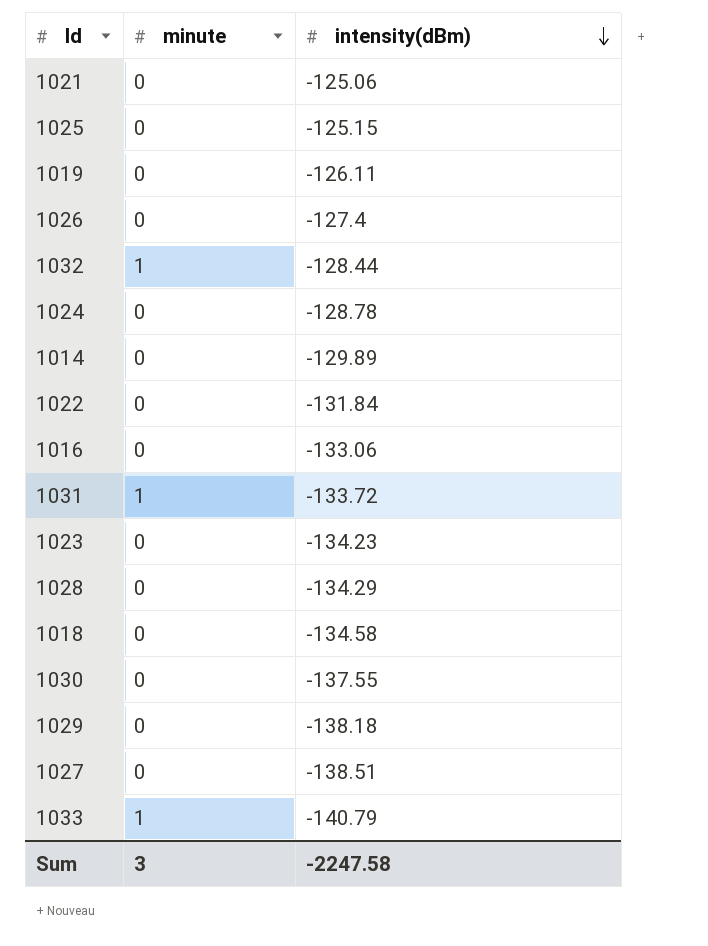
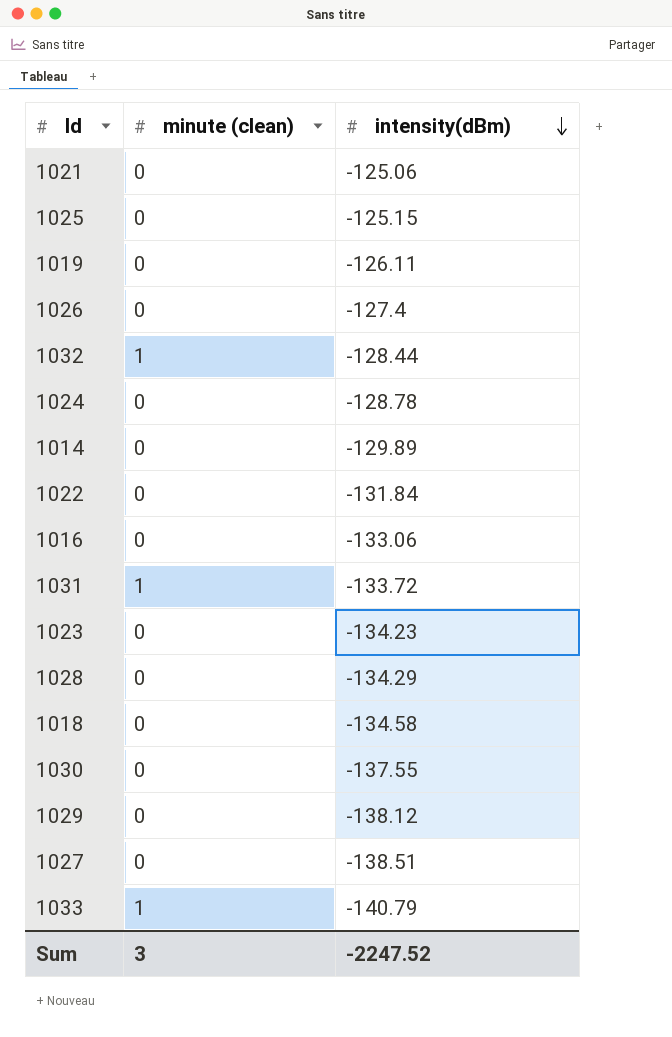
column name: minute -> minute (clean)
1029 | intensity(dBm): -138.18 -> -138.12
Sum | intensity(dBm): -2247.58 -> -2247.52

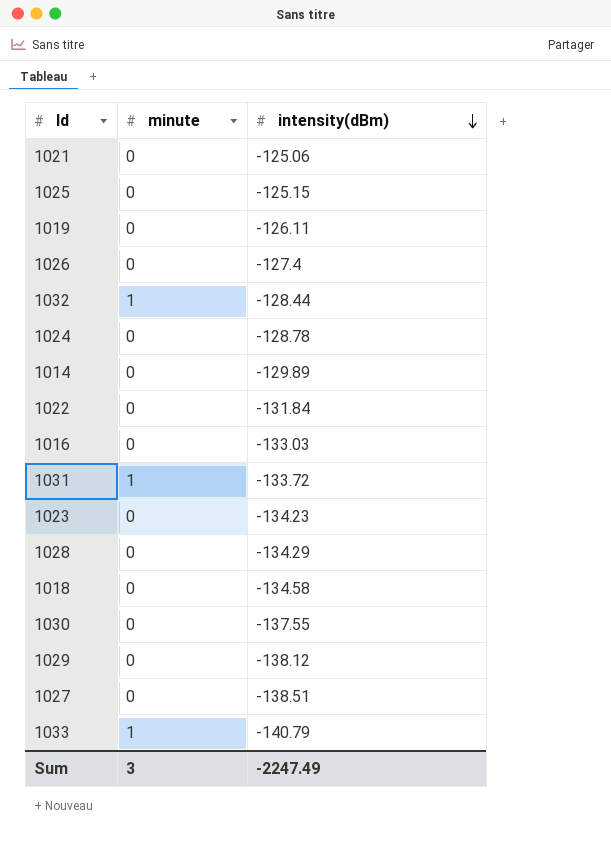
column name: minute (clean) -> minute
1016 | intensity(dBm): -133.06 -> -133.03
Sum | intensity(dBm): -2247.52 -> -2247.49

